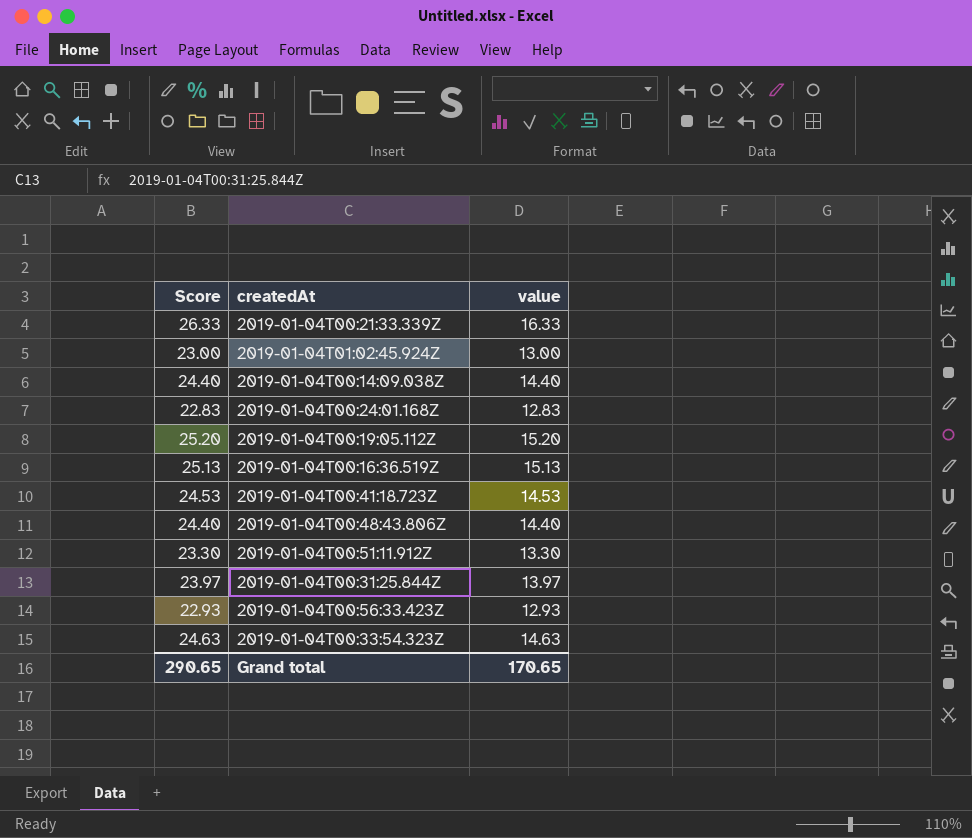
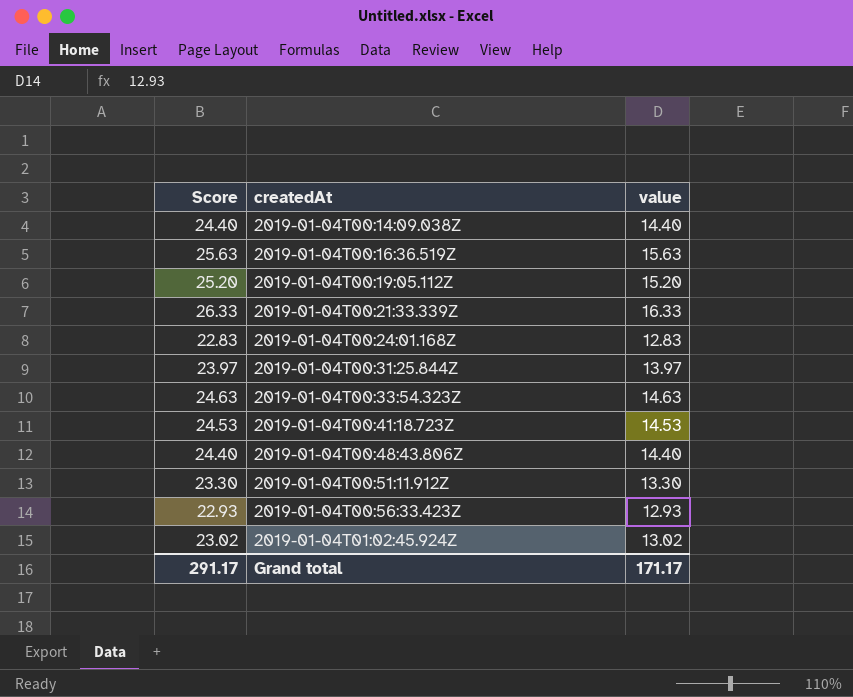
row order: none -> createdAt ascending
2019-01-04T00:16:36.519Z | Score: 25.13 -> 25.63
2019-01-04T00:16:36.519Z | value: 15.13 -> 15.63
2019-01-04T01:02:45.924Z | Score: 23.00 -> 23.02
2019-01-04T01:02:45.924Z | value: 13.00 -> 13.02
Grand total | Score: 290.65 -> 291.17
Grand total | value: 170.65 -> 171.17

